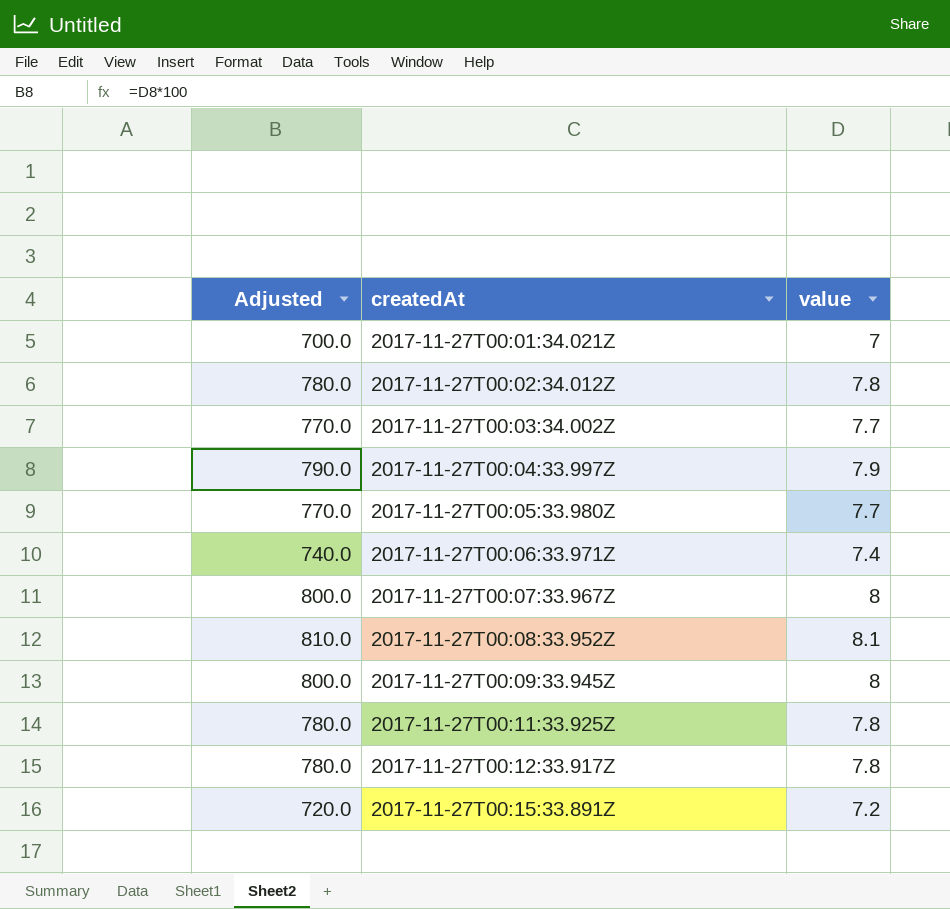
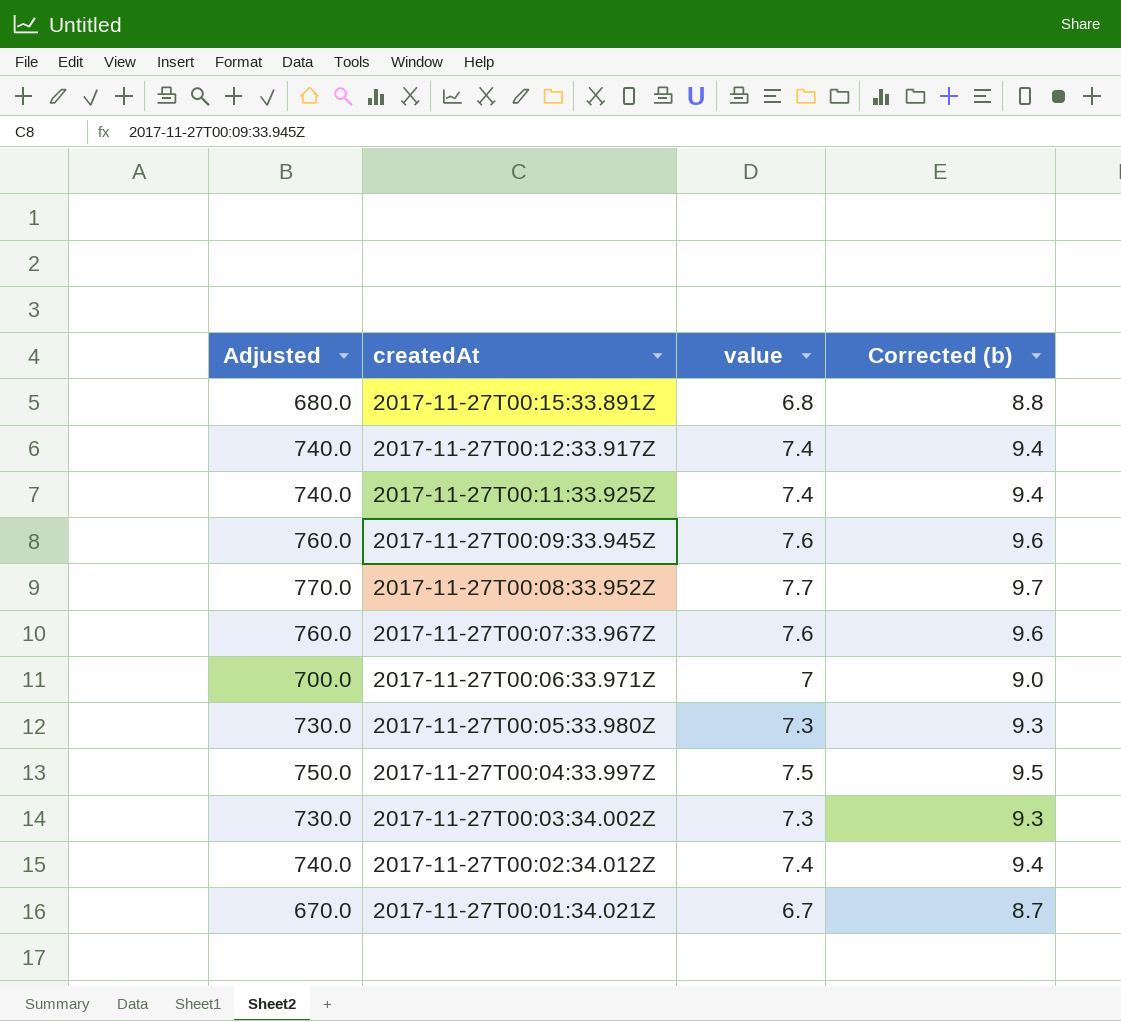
row order: createdAt ascending -> createdAt descending
column Corrected (b) | formula: none -> [value] + 2
2017-11-27T00:15:33.891Z | Adjusted: 720.0 -> 680.0
2017-11-27T00:15:33.891Z | value: 7.2 -> 6.8
2017-11-27T00:12:33.917Z | Adjusted: 780.0 -> 740.0
2017-11-27T00:12:33.917Z | value: 7.8 -> 7.4
2017-11-27T00:11:33.925Z | Adjusted: 780.0 -> 740.0
2017-11-27T00:11:33.925Z | value: 7.8 -> 7.4
2017-11-27T00:09:33.945Z | Adjusted: 800.0 -> 760.0
2017-11-27T00:09:33.945Z | value: 8 -> 7.6
2017-11-27T00:08:33.952Z | Adjusted: 810.0 -> 770.0
2017-11-27T00:08:33.952Z | value: 8.1 -> 7.7
2017-11-27T00:07:33.967Z | Adjusted: 800.0 -> 760.0
2017-11-27T00:07:33.967Z | value: 8 -> 7.6
2017-11-27T00:06:33.971Z | Adjusted: 740.0 -> 700.0
2017-11-27T00:06:33.971Z | value: 7.4 -> 7
2017-11-27T00:05:33.980Z | Adjusted: 770.0 -> 730.0
2017-11-27T00:05:33.980Z | value: 7.7 -> 7.3
2017-11-27T00:04:33.997Z | Adjusted: 790.0 -> 750.0
2017-11-27T00:04:33.997Z | value: 7.9 -> 7.5
2017-11-27T00:03:34.002Z | Adjusted: 770.0 -> 730.0
2017-11-27T00:03:34.002Z | value: 7.7 -> 7.3
2017-11-27T00:02:34.012Z | Adjusted: 780.0 -> 740.0
2017-11-27T00:02:34.012Z | value: 7.8 -> 7.4
2017-11-27T00:01:34.021Z | Adjusted: 700.0 -> 670.0
2017-11-27T00:01:34.021Z | value: 7 -> 6.7

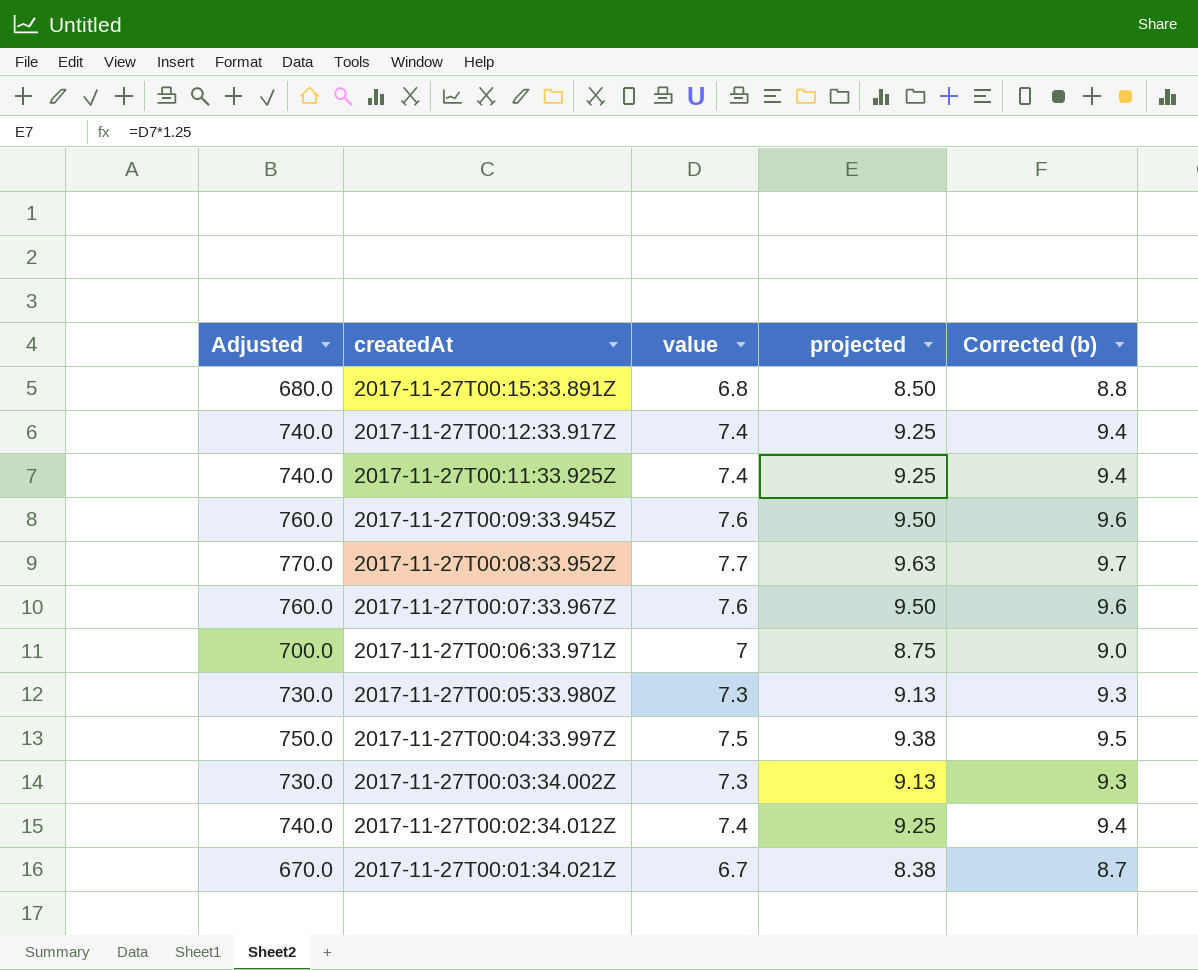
column projected | formula: none -> [value] * 1.25

